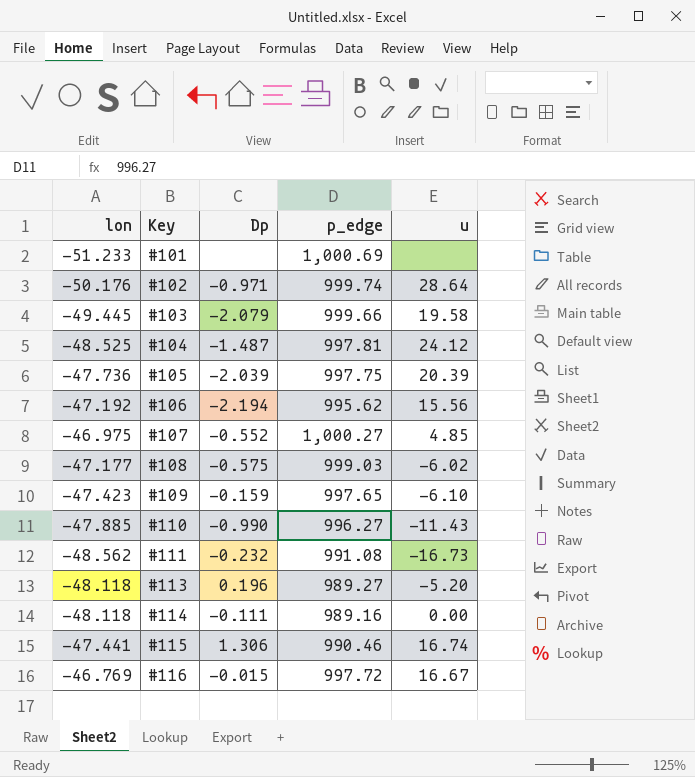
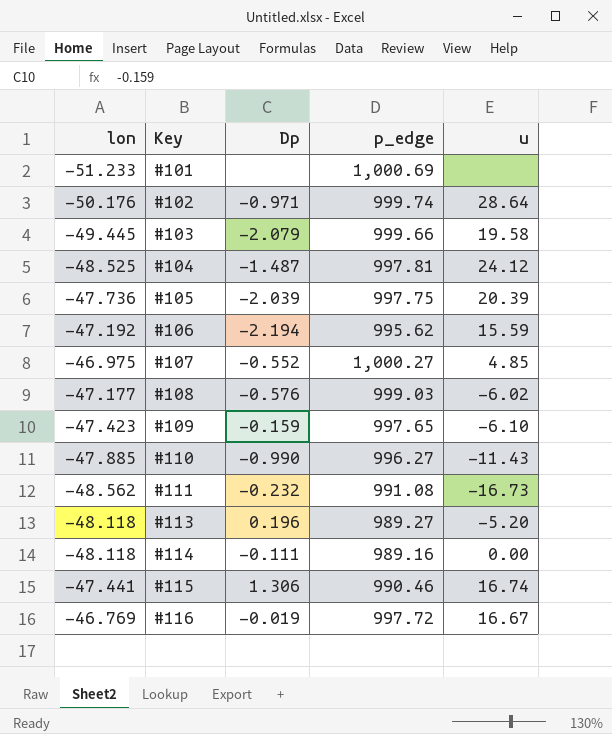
#106 | u: 15.56 -> 15.59
#108 | Dp: -0.575 -> -0.576
#116 | Dp: -0.015 -> -0.019

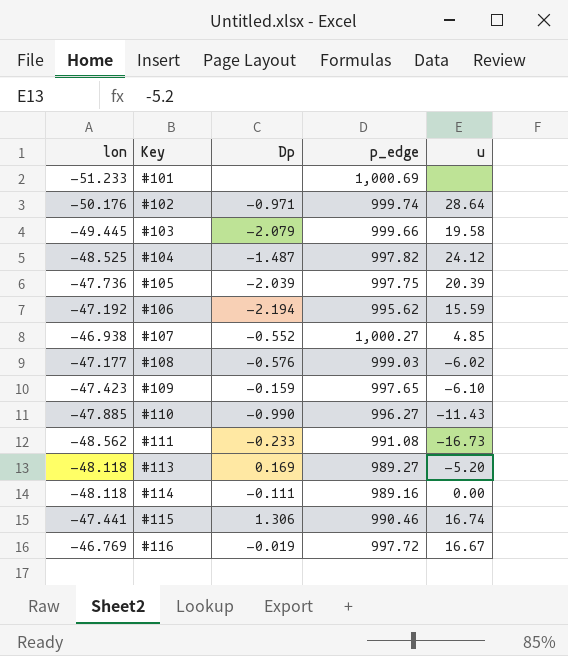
#104 | p_edge: 997.81 -> 997.82
#107 | lon: -46.975 -> -46.938
#111 | Dp: -0.232 -> -0.233
#113 | Dp: 0.196 -> 0.169

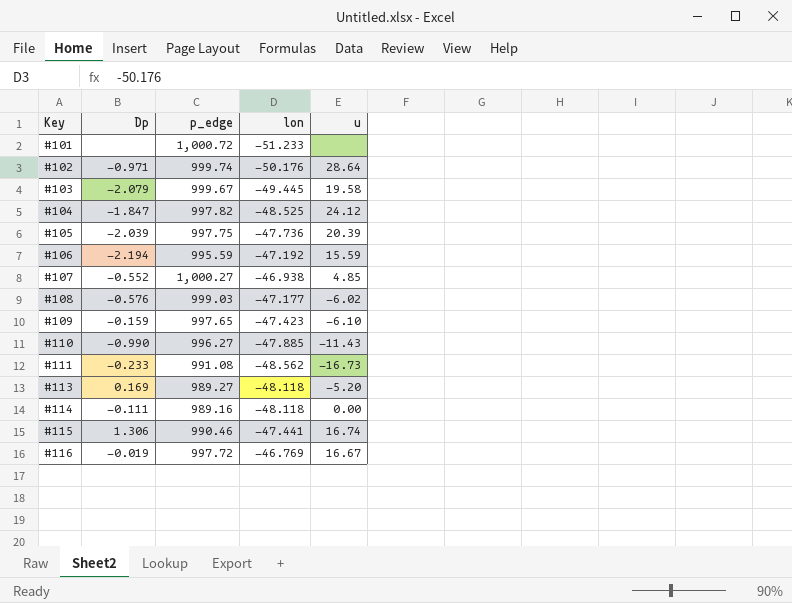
column lon | position: 1 -> 4
#101 | p_edge: 1,000.69 -> 1,000.72
#103 | p_edge: 999.66 -> 999.67
#104 | Dp: -1.487 -> -1.847
#106 | p_edge: 995.62 -> 995.59

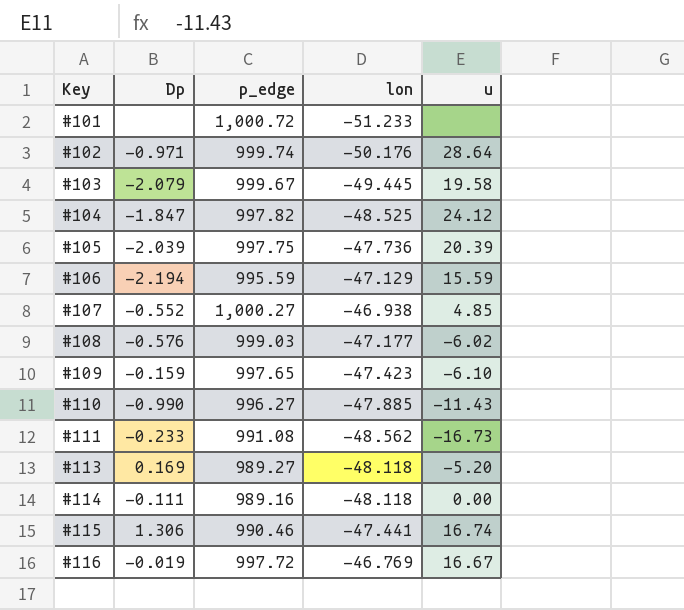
#106 | lon: -47.192 -> -47.129

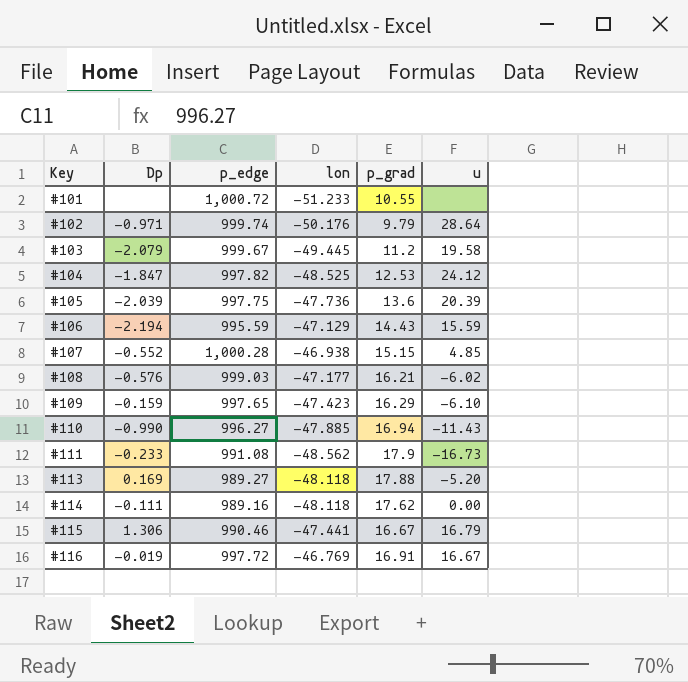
column p_grad | position: none -> 5
#107 | p_edge: 1,000.27 -> 1,000.28
#115 | u: 16.74 -> 16.79

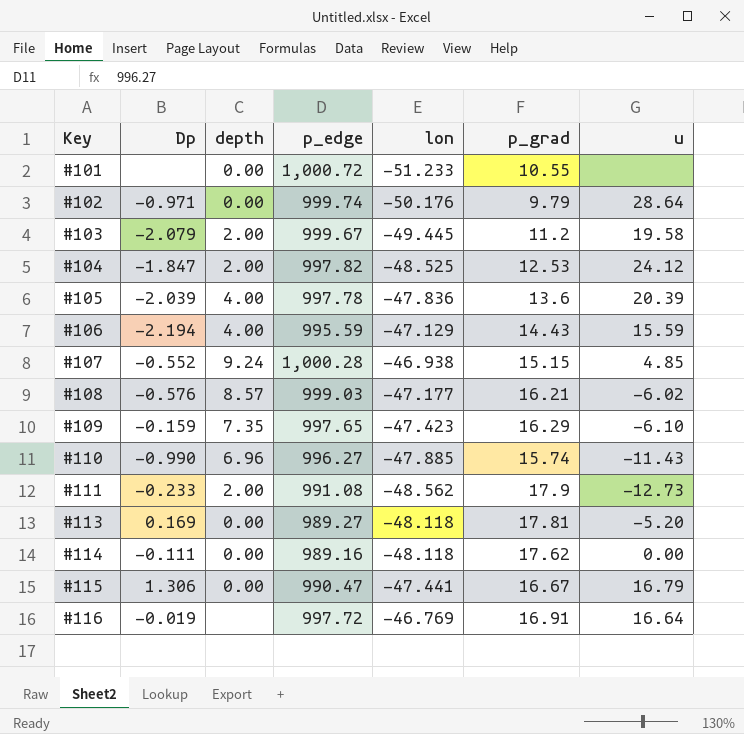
column depth | position: none -> 3
#105 | p_edge: 997.75 -> 997.78
#105 | lon: -47.736 -> -47.836
#110 | p_grad: 16.94 -> 15.74
#111 | u: -16.73 -> -12.73
#113 | p_grad: 17.88 -> 17.81
#115 | p_edge: 990.46 -> 990.47
#116 | u: 16.67 -> 16.64

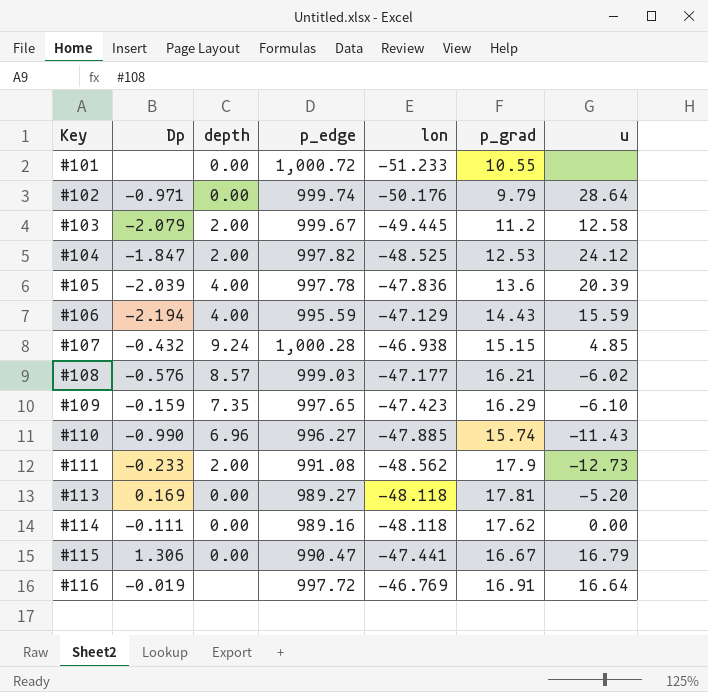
#103 | u: 19.58 -> 12.58
#107 | Dp: -0.552 -> -0.432

